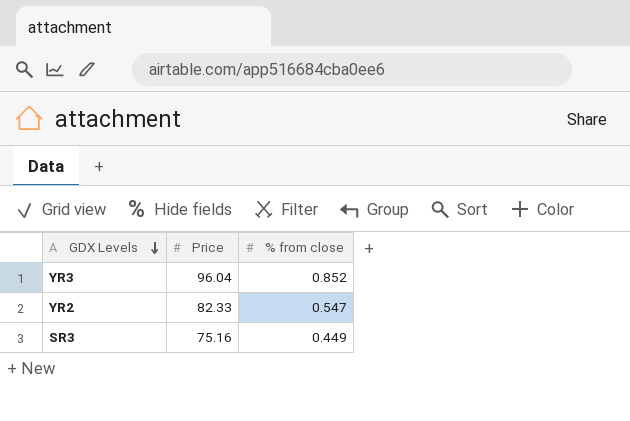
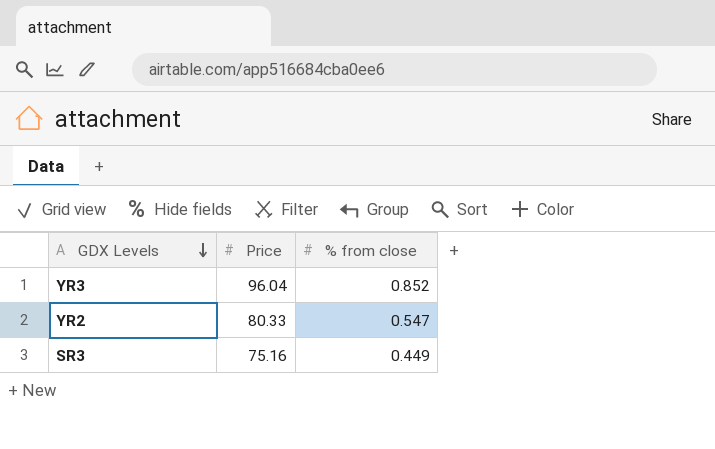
YR2 | Price: 82.33 -> 80.33

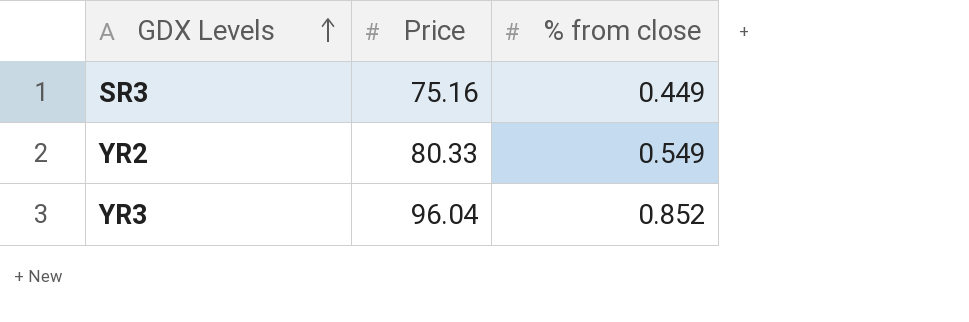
row order: GDX Levels descending -> GDX Levels ascending
YR2 | % from close: 0.547 -> 0.549

